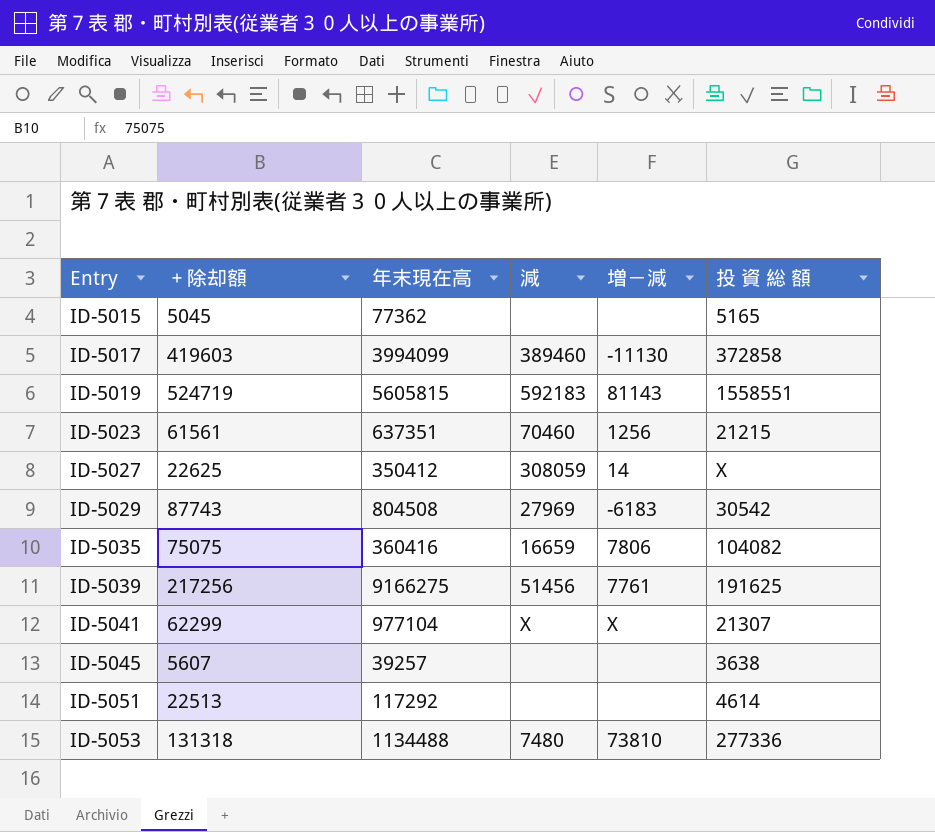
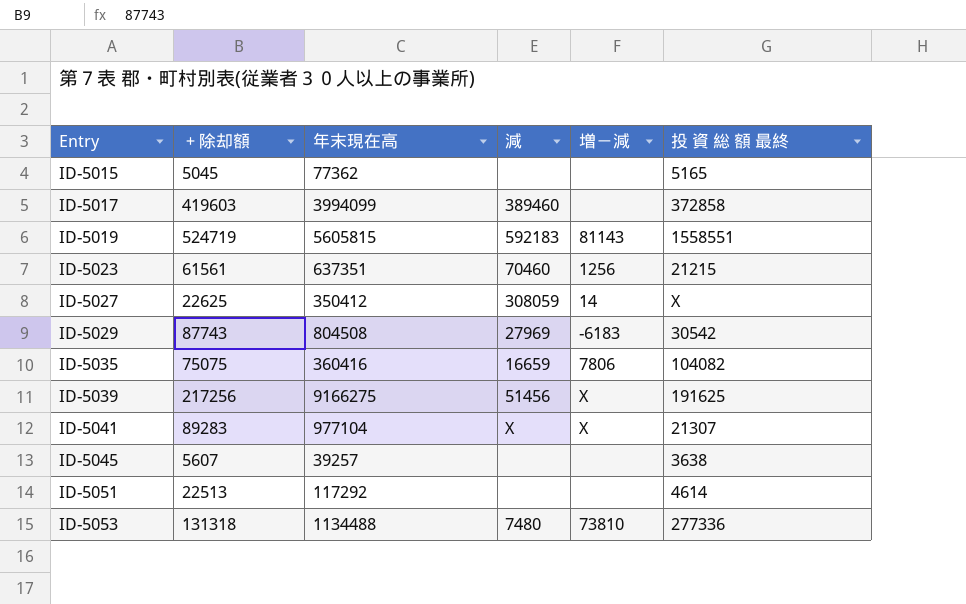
column name: 投 資 総 額 -> 投 資 総 額 最終
ID-5017 | 増－減: -11130 -> none
ID-5039 | 増－減: 7761 -> X
ID-5041 | ＋除却額: 62299 -> 89283

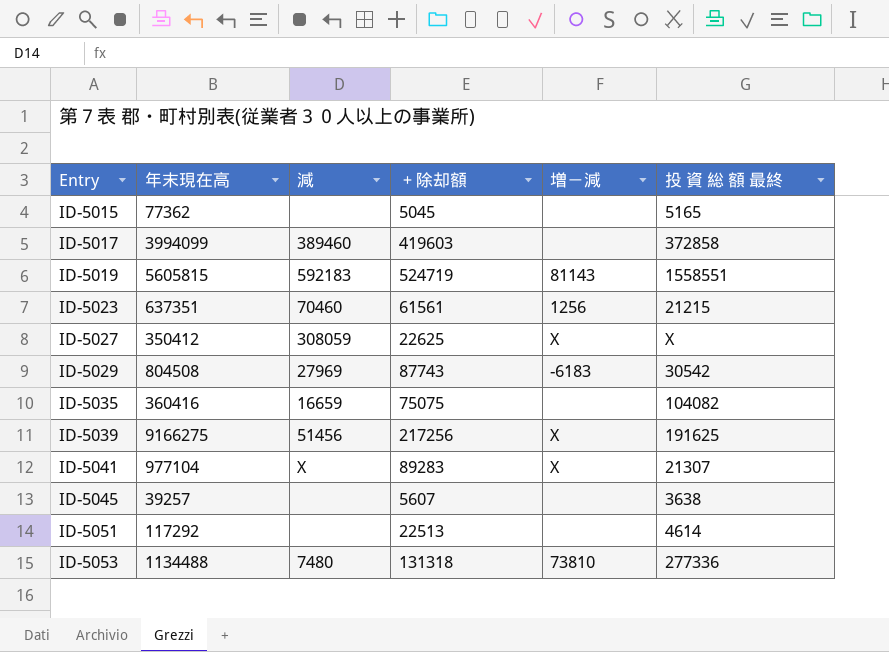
column ＋除却額 | position: 2 -> 4
ID-5027 | 増－減: 14 -> X
ID-5035 | 増－減: 7806 -> none

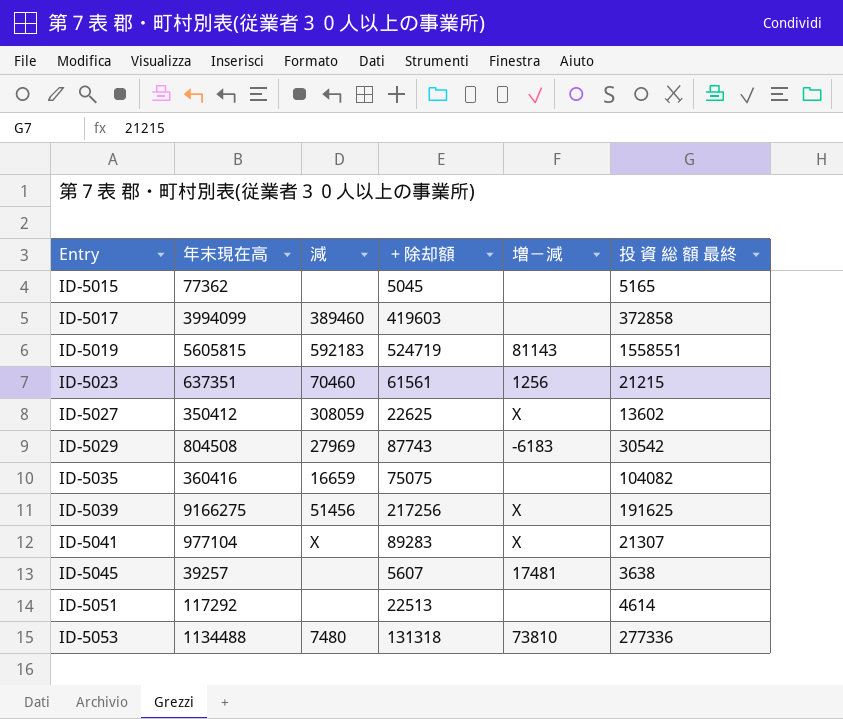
ID-5027 | 投 資 総 額 最終: X -> 13602
ID-5045 | 増－減: none -> 17481

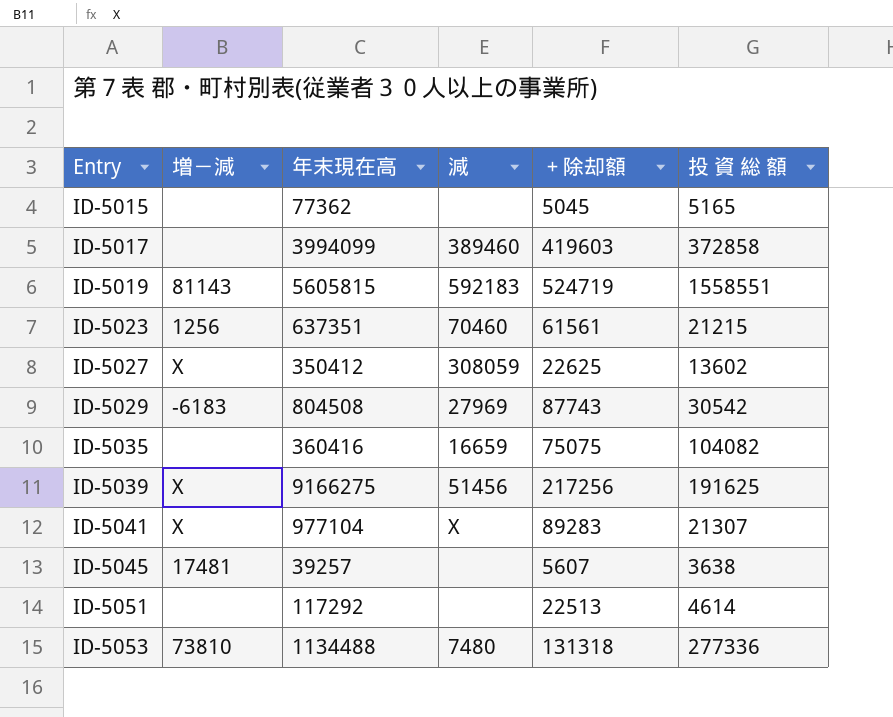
column 増－減 | position: 5 -> 2
column name: 投 資 総 額 最終 -> 投 資 総 額

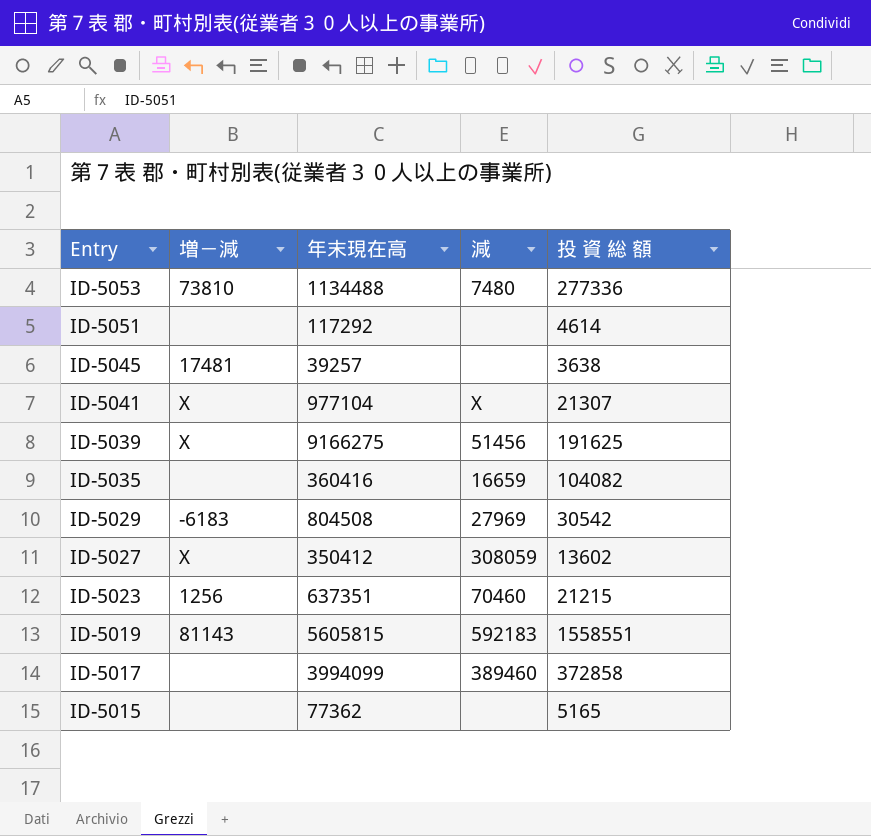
row order: Entry ascending -> Entry descending
column ＋除却額 | position: 5 -> none

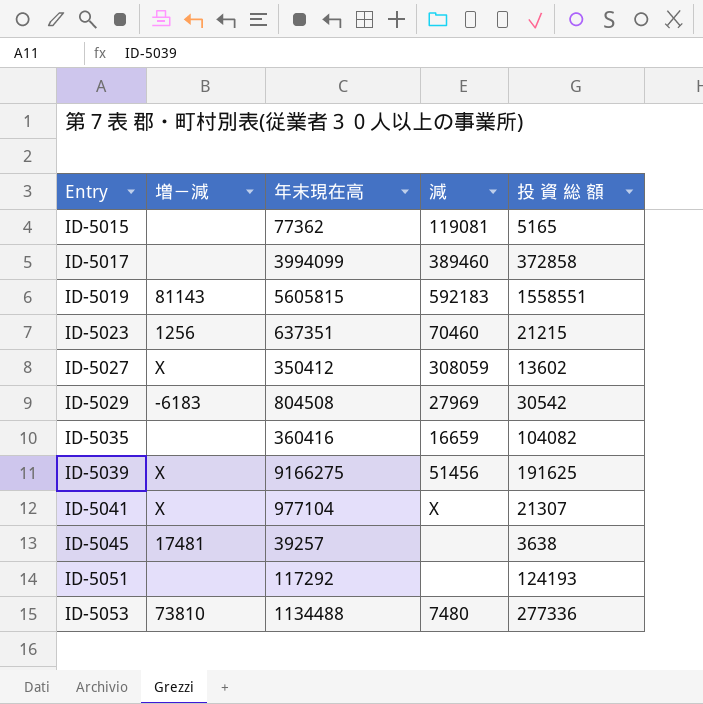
row order: Entry descending -> Entry ascending
ID-5015 | 減: none -> 119081
ID-5051 | 投 資 総 額: 4614 -> 124193

